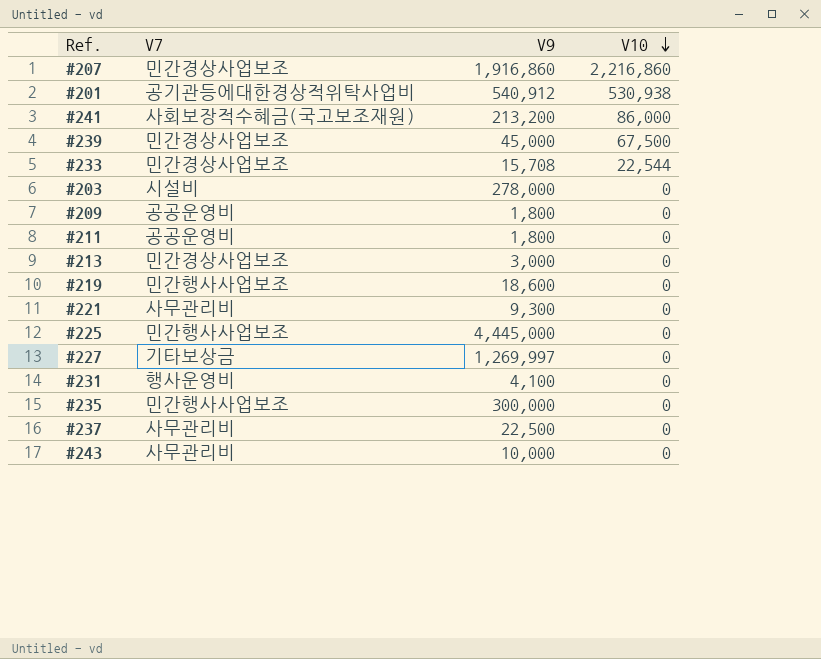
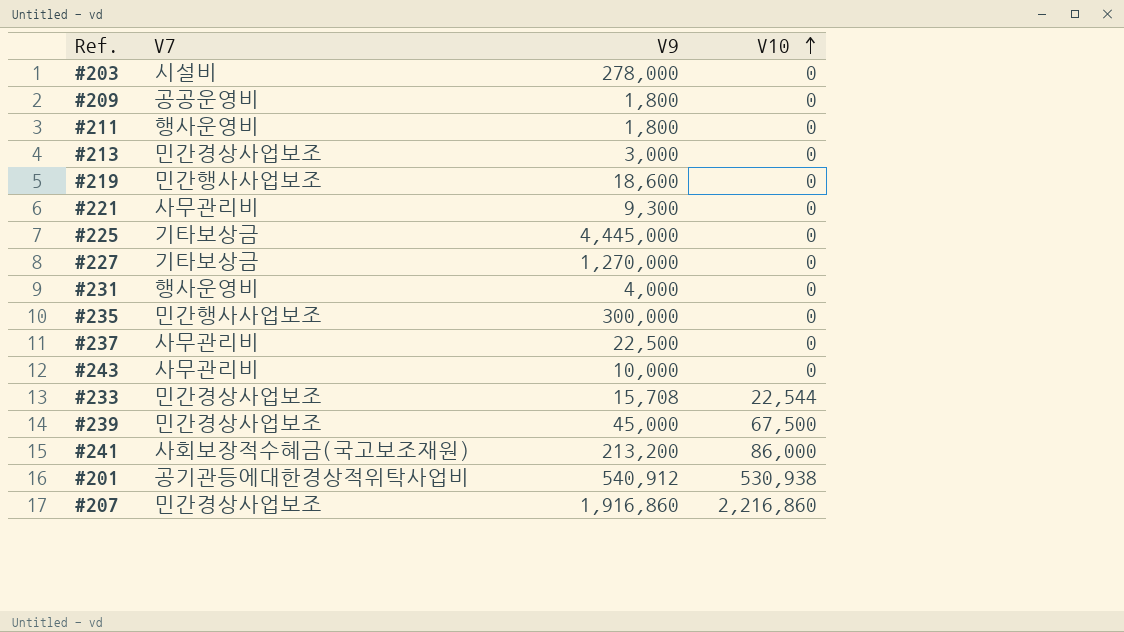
row order: V10 descending -> V10 ascending
#211 | V7: 공공운영비 -> 행사운영비
#225 | V7: 민간행사사업보조 -> 기타보상금
#227 | V9: 1,269,997 -> 1,270,000
#231 | V9: 4,100 -> 4,000

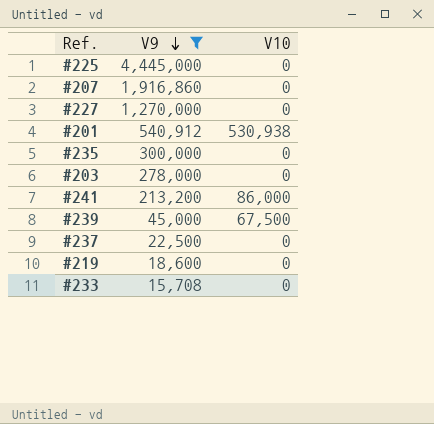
filter: none -> V9 >= 15,708
row order: V10 ascending -> V9 descending
column V7 | position: 2 -> none
#207 | V10: 2,216,860 -> 0
#233 | V10: 22,544 -> 0

